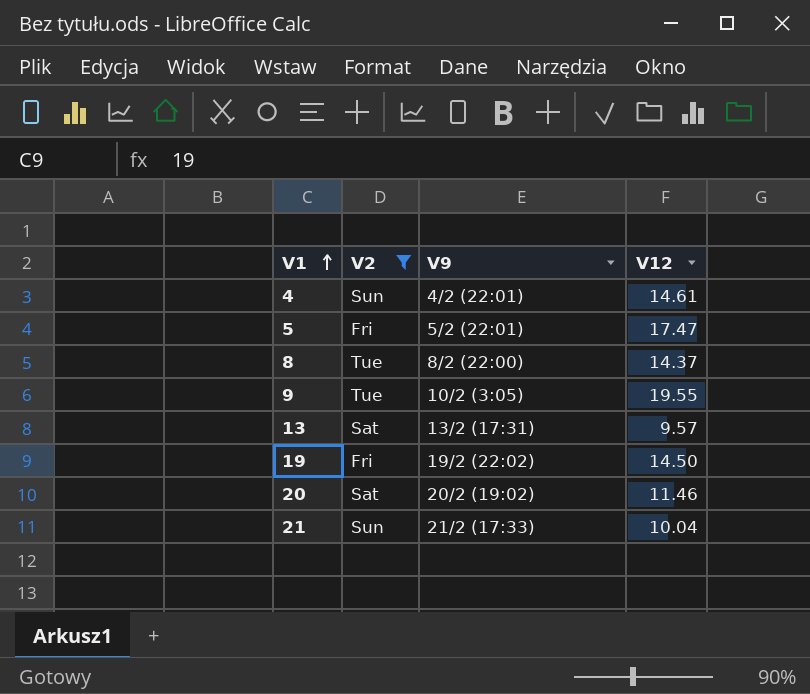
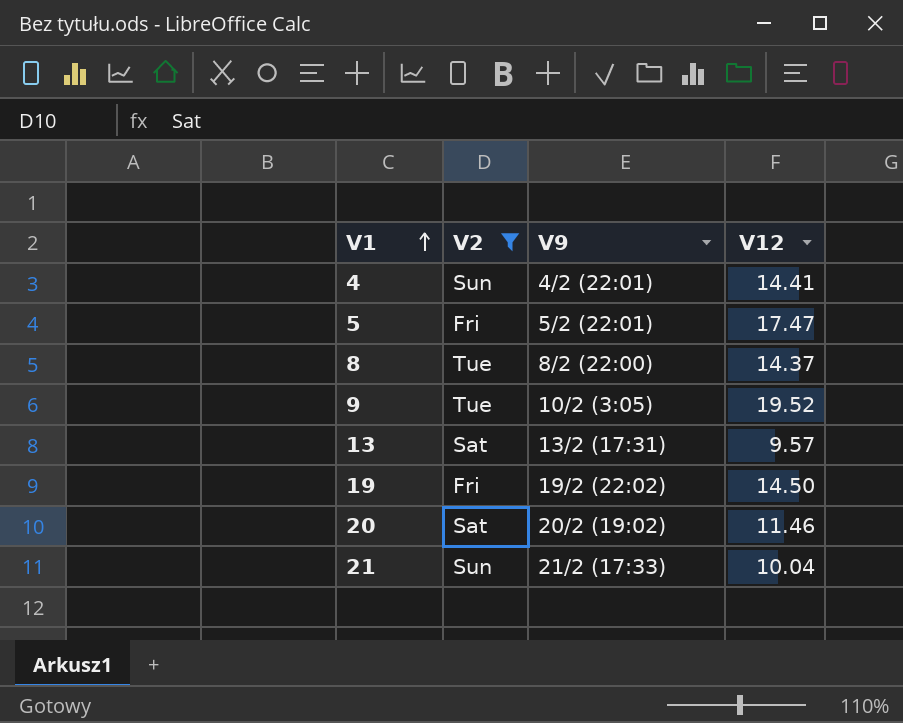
4 | V12: 14.61 -> 14.41
9 | V12: 19.55 -> 19.52

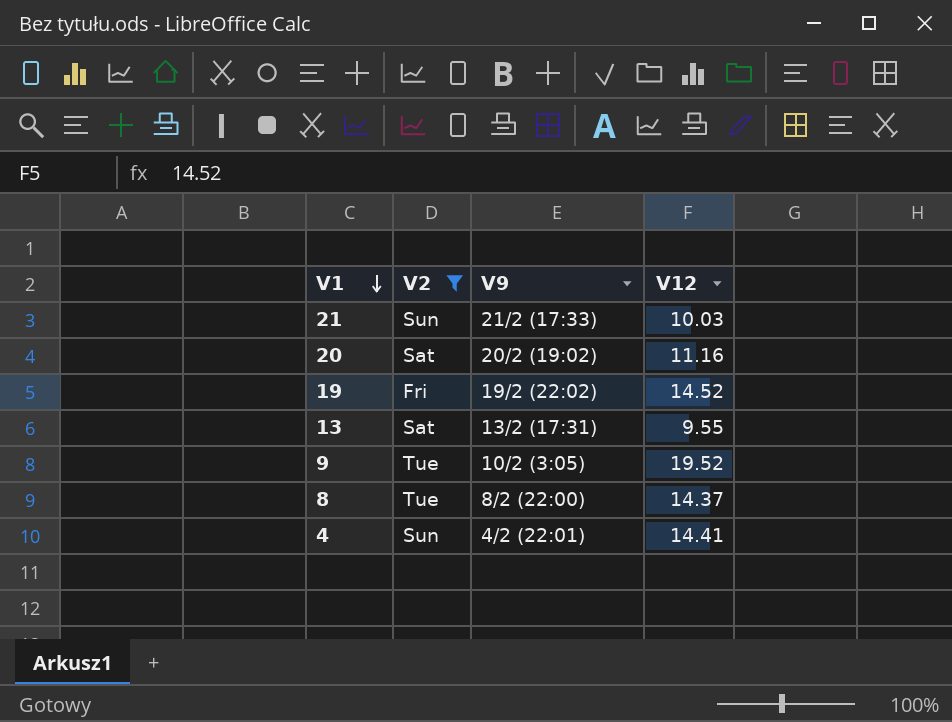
row order: V1 ascending -> V1 descending
row 5: Fri | 5/2 (22:01) | 17.47 -> none
21 | V12: 10.04 -> 10.03
20 | V12: 11.46 -> 11.16
19 | V12: 14.50 -> 14.52
13 | V12: 9.57 -> 9.55

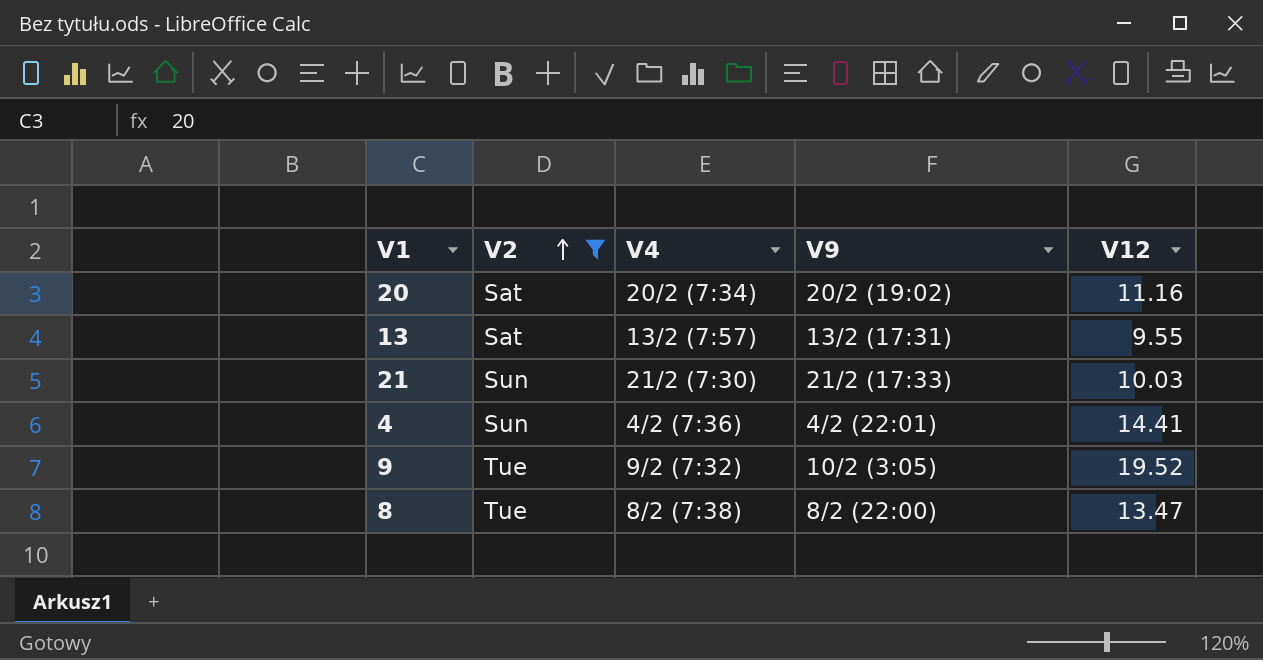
row order: V1 descending -> V2 ascending
column V4 | position: none -> 3
row 19: Fri | 19/2 (22:02) | 14.52 -> none
8 | V12: 14.37 -> 13.47

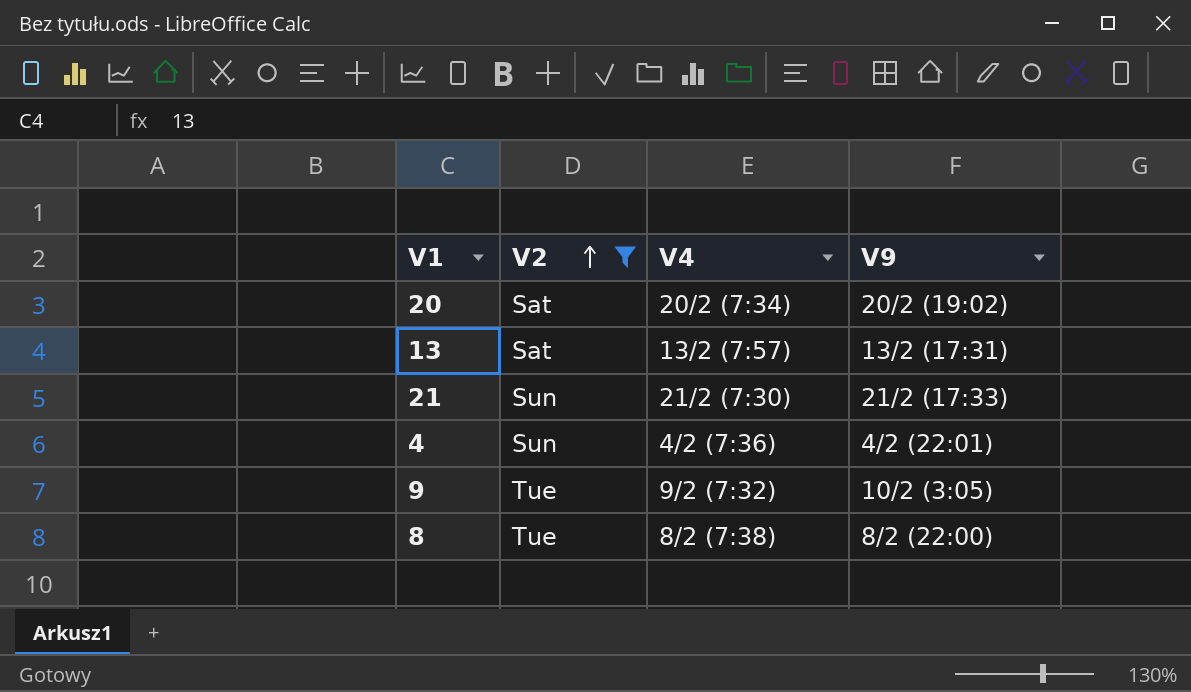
column V12 | position: 5 -> none

